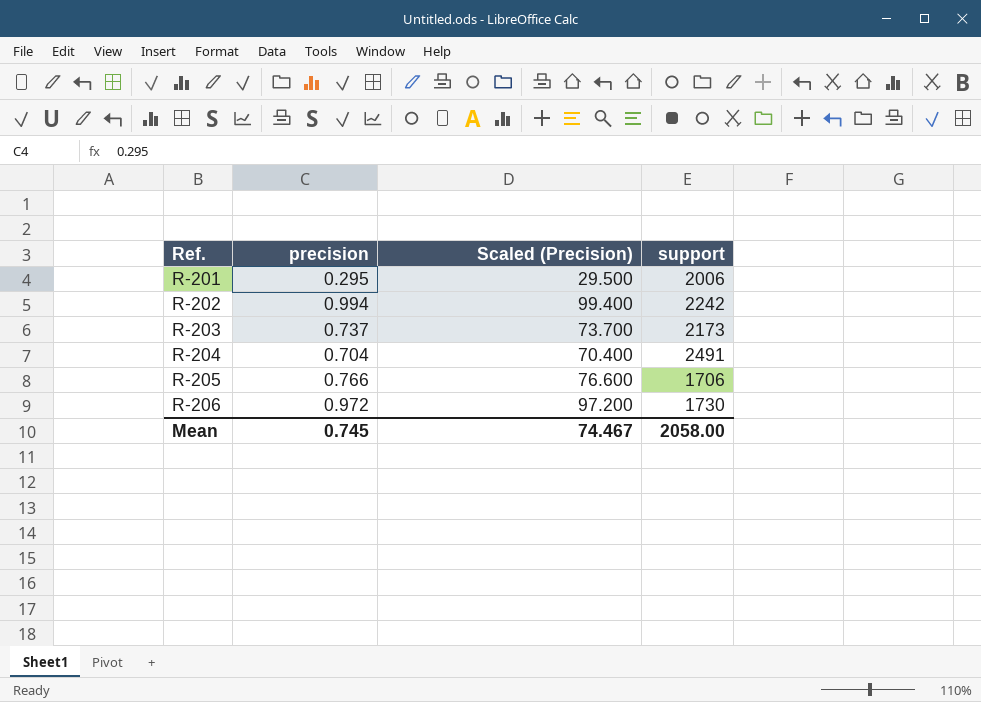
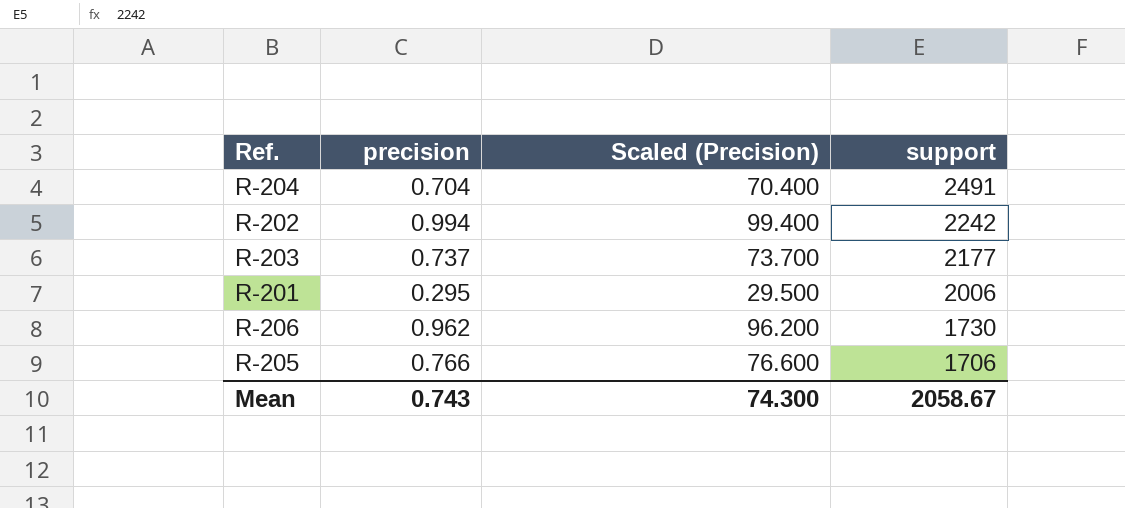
row order: Ref. ascending -> support descending
R-203 | support: 2173 -> 2177
R-206 | precision: 0.972 -> 0.962
R-206 | Scaled (Precision): 97.200 -> 96.200
Mean | precision: 0.745 -> 0.743
Mean | Scaled (Precision): 74.467 -> 74.300
Mean | support: 2058.00 -> 2058.67

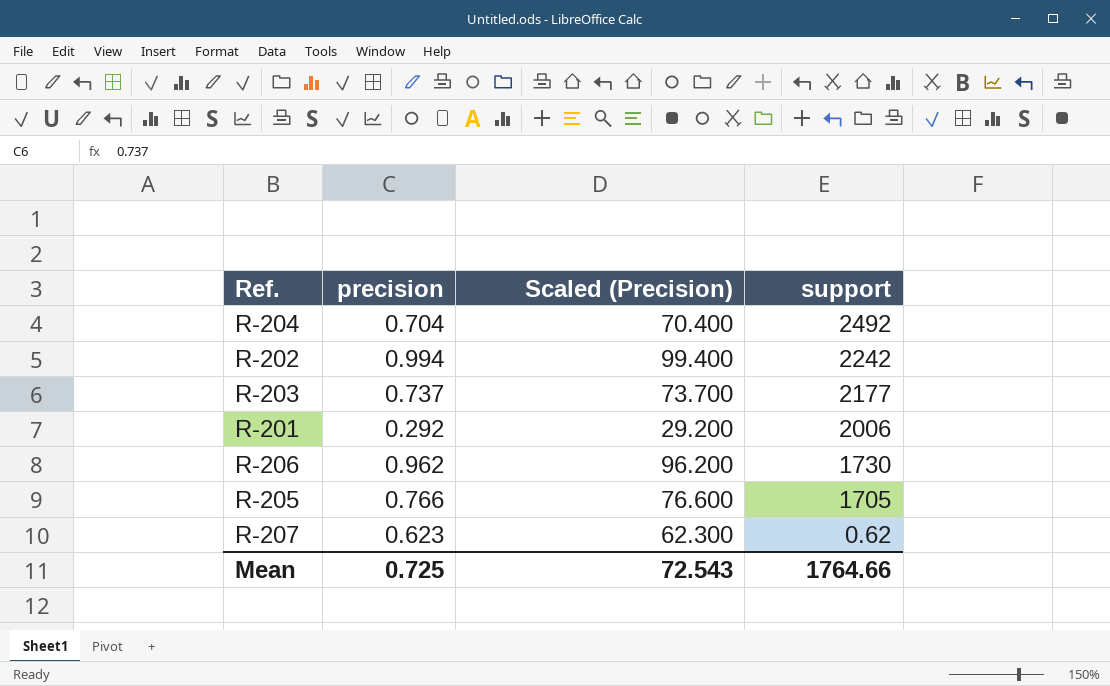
R-204 | support: 2491 -> 2492
R-201 | precision: 0.295 -> 0.292
R-201 | Scaled (Precision): 29.500 -> 29.200
R-205 | support: 1706 -> 1705
row R-207: none -> 0.623 | 62.300 | 0.62
Mean | precision: 0.743 -> 0.725
Mean | Scaled (Precision): 74.300 -> 72.543
Mean | support: 2058.67 -> 1764.66

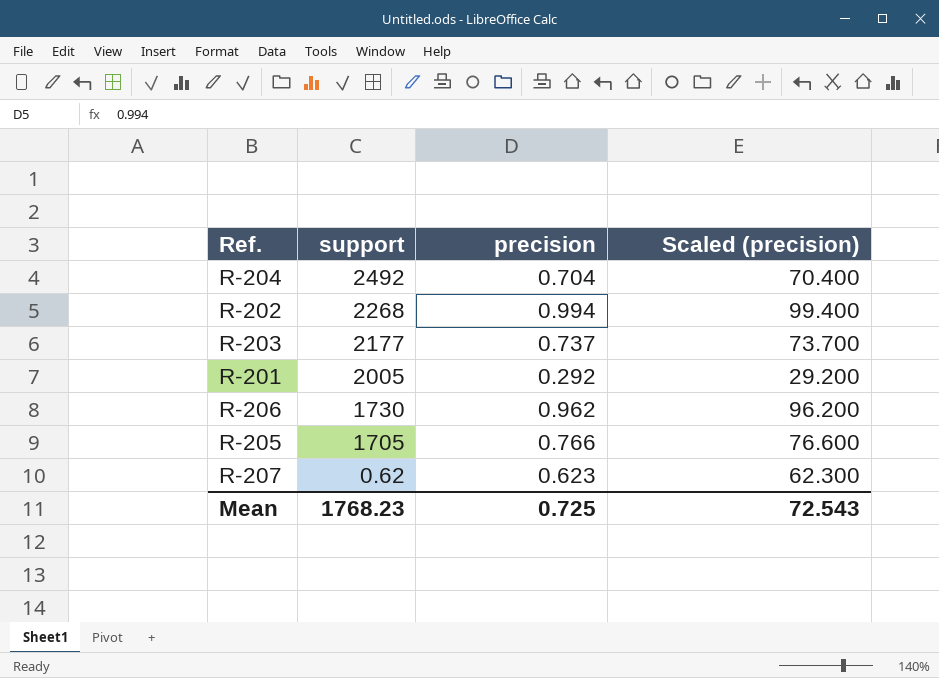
column support | position: 4 -> 2
column name: Scaled (Precision) -> Scaled (precision)
R-202 | support: 2242 -> 2268
R-201 | support: 2006 -> 2005
Mean | support: 1764.66 -> 1768.23

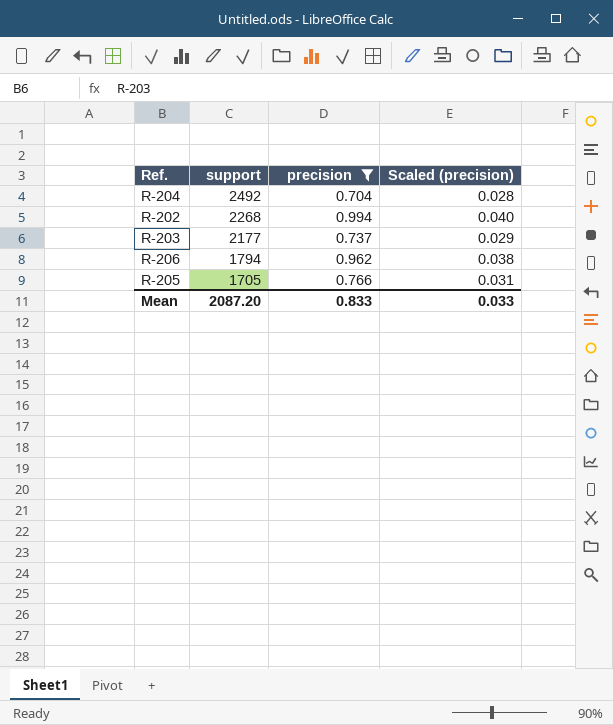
filter: none -> precision >= 0.704
column Scaled (precision) | formula: [precision] * 100 -> [precision] * 0.04
R-206 | support: 1730 -> 1794
Mean | support: 1768.23 -> 2087.20
Mean | precision: 0.725 -> 0.833
Mean | Scaled (precision): 72.543 -> 0.033

